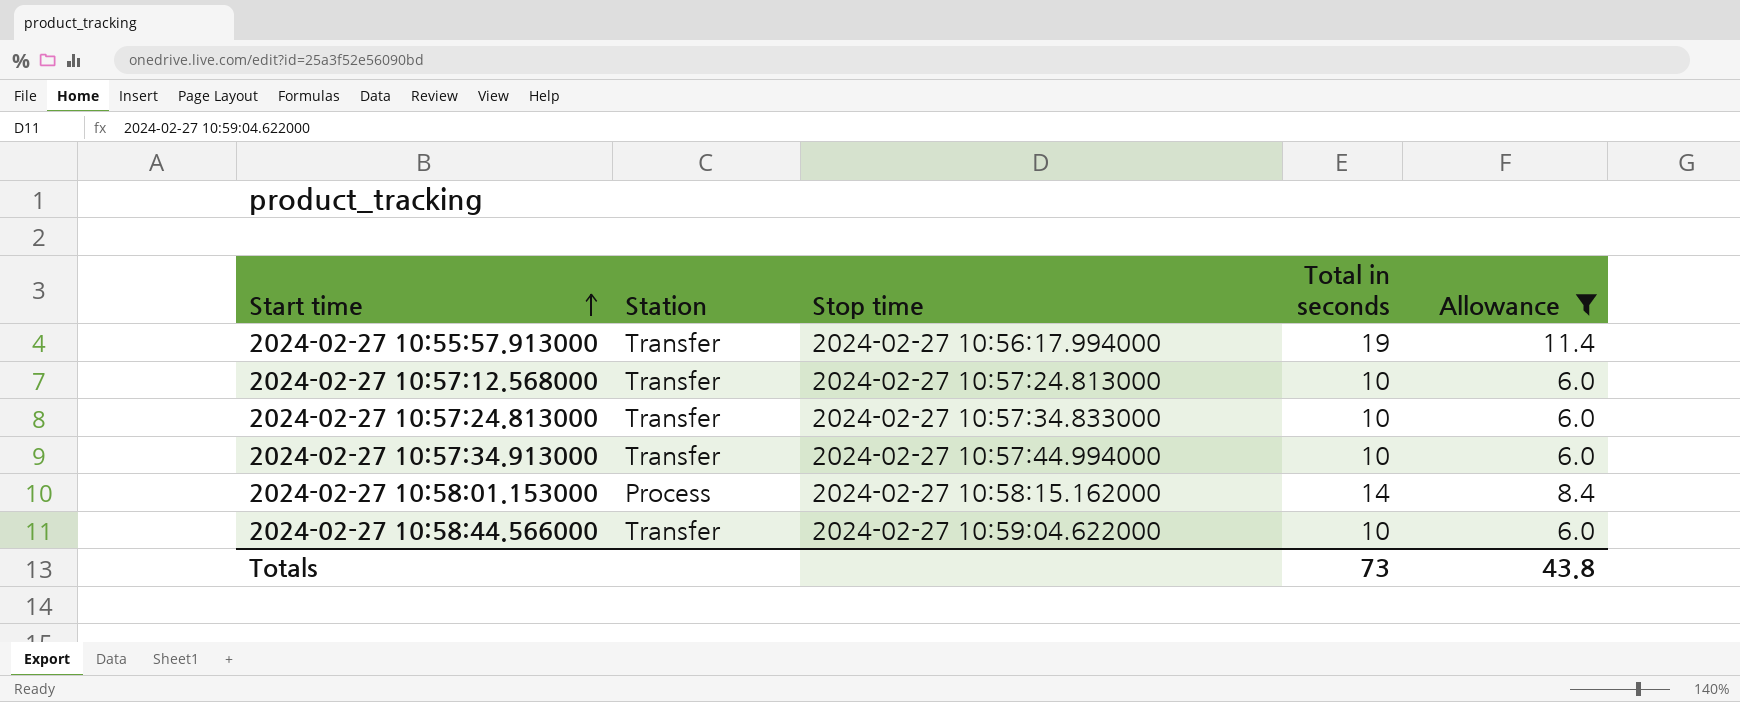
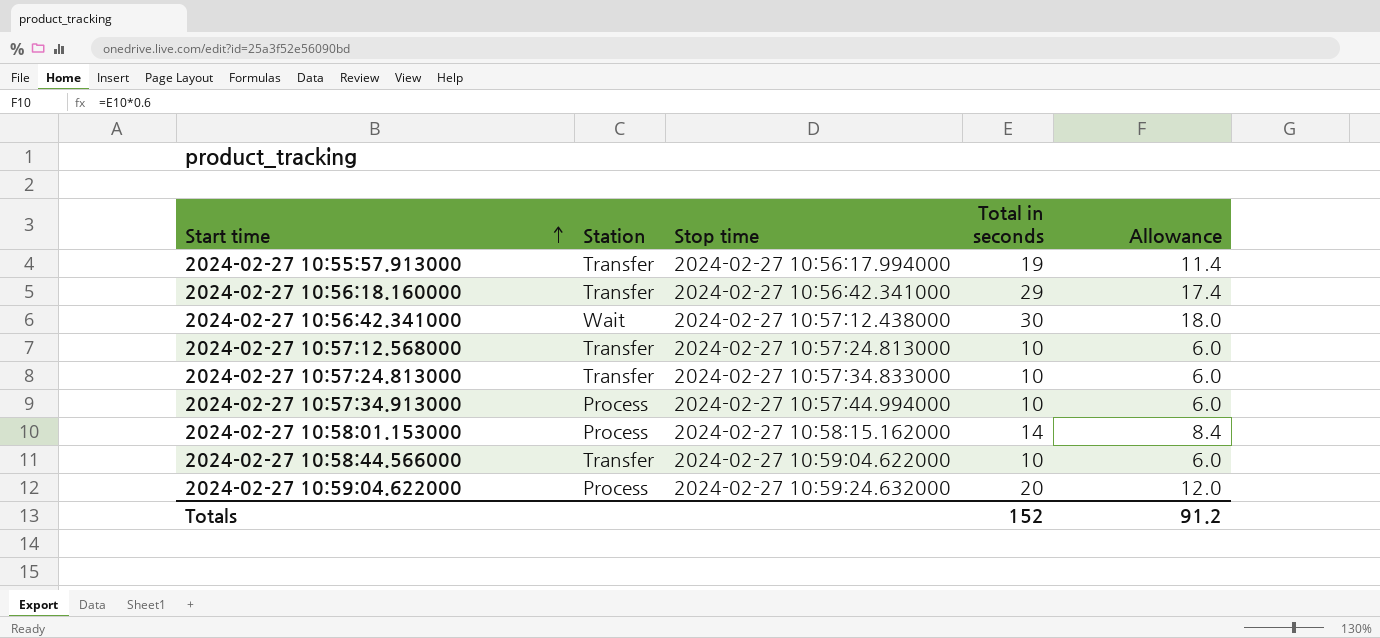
filter: Allowance <= 11.4 -> none
2024-02-27 10:57:34.913000 | Station: Transfer -> Process
Totals | Total in seconds: 73 -> 152
Totals | Allowance: 43.8 -> 91.2

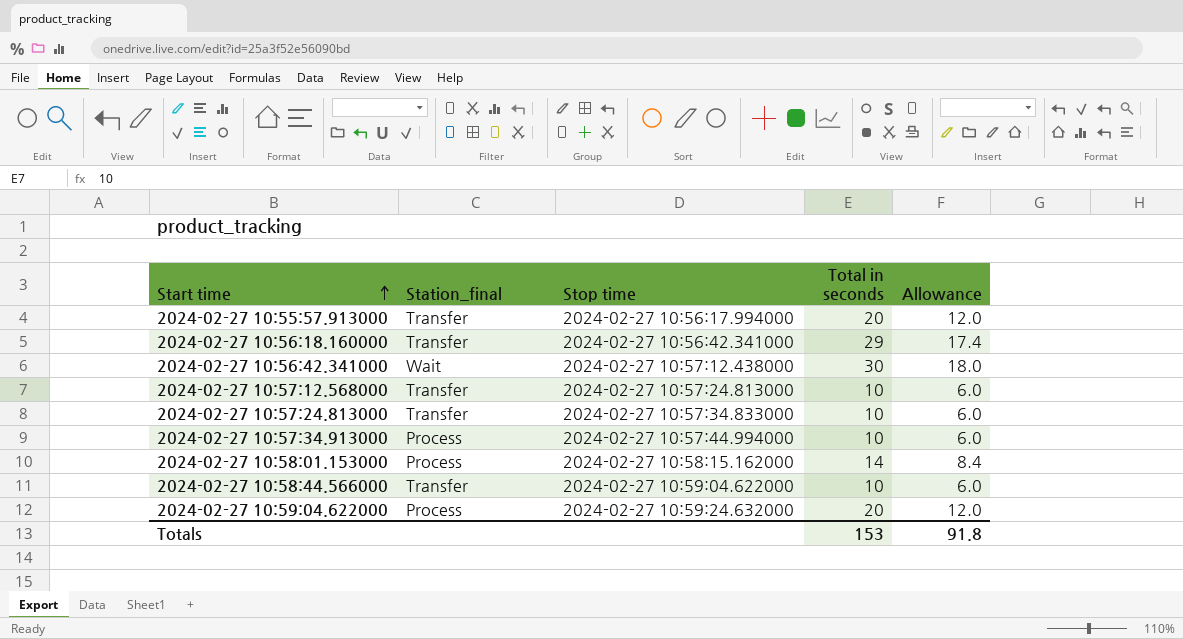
column name: Station -> Station_final
2024-02-27 10:55:57.913000 | Total in seconds: 19 -> 20
2024-02-27 10:55:57.913000 | Allowance: 11.4 -> 12.0
Totals | Total in seconds: 152 -> 153
Totals | Allowance: 91.2 -> 91.8

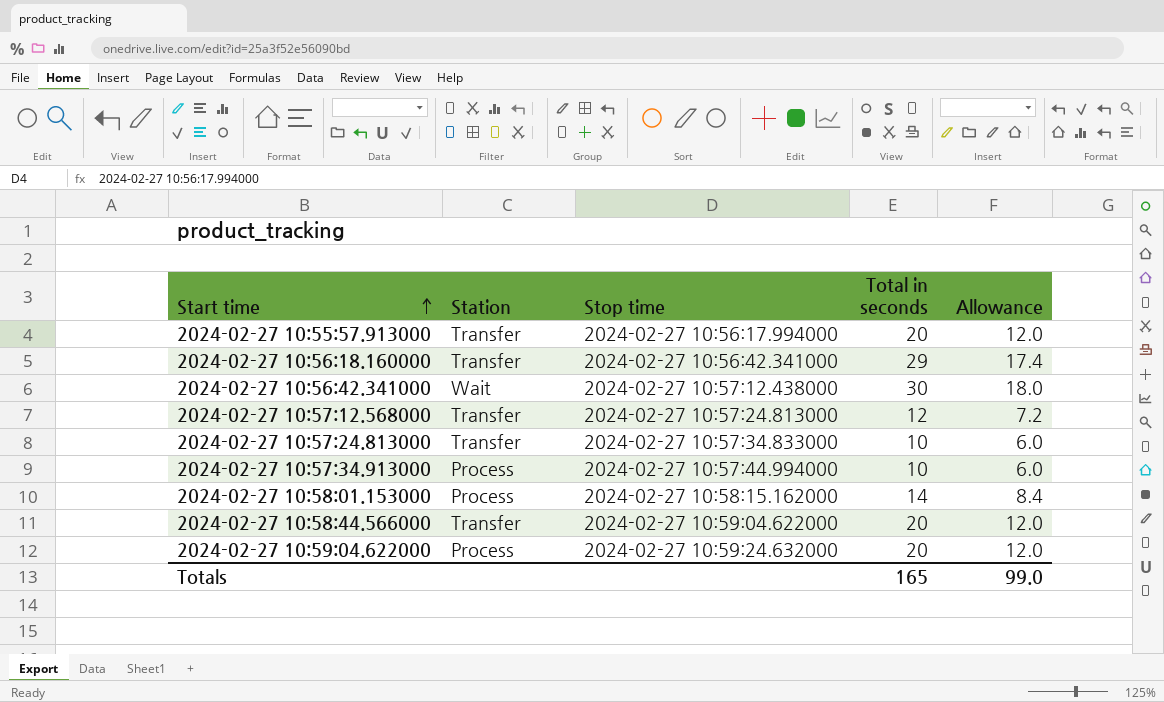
column name: Station_final -> Station
2024-02-27 10:57:12.568000 | Total in seconds: 10 -> 12
2024-02-27 10:57:12.568000 | Allowance: 6.0 -> 7.2
2024-02-27 10:58:44.566000 | Total in seconds: 10 -> 20
2024-02-27 10:58:44.566000 | Allowance: 6.0 -> 12.0
Totals | Total in seconds: 153 -> 165
Totals | Allowance: 91.8 -> 99.0

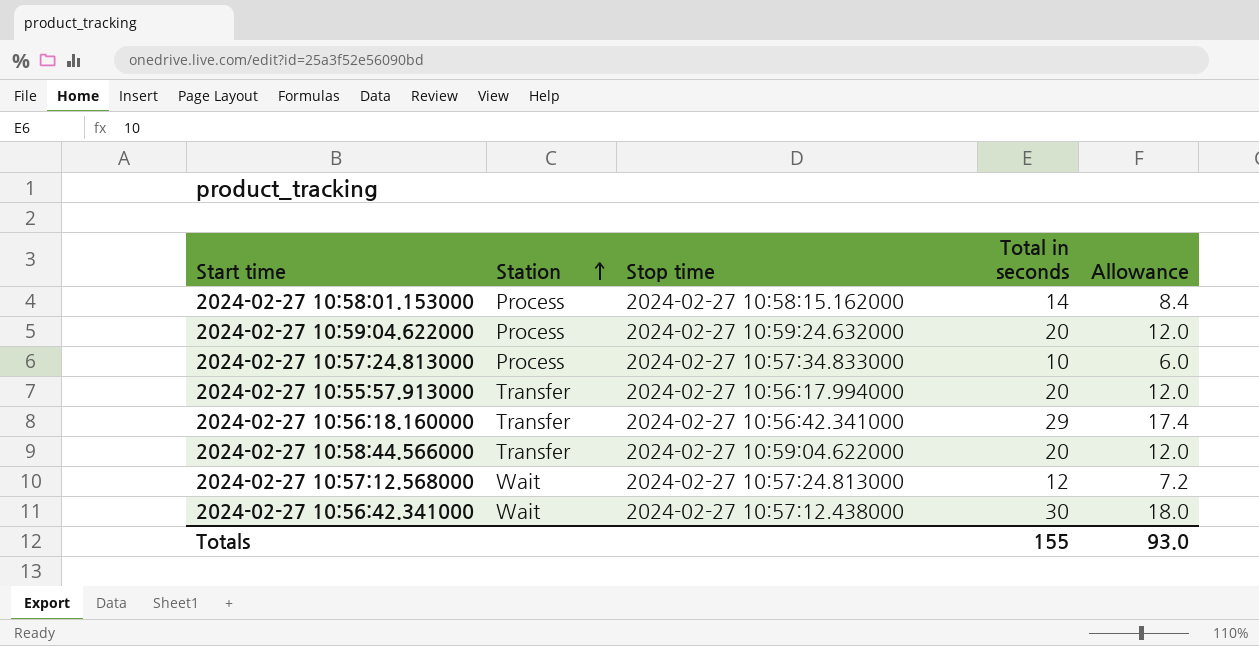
row order: Start time ascending -> Station ascending
row 2024-02-27 10:57:34.913000: Process | 2024-02-27 10:57:44.994000 | 10 | 6.0 -> none
2024-02-27 10:57:24.813000 | Station: Transfer -> Process
2024-02-27 10:57:12.568000 | Station: Transfer -> Wait
Totals | Total in seconds: 165 -> 155
Totals | Allowance: 99.0 -> 93.0

